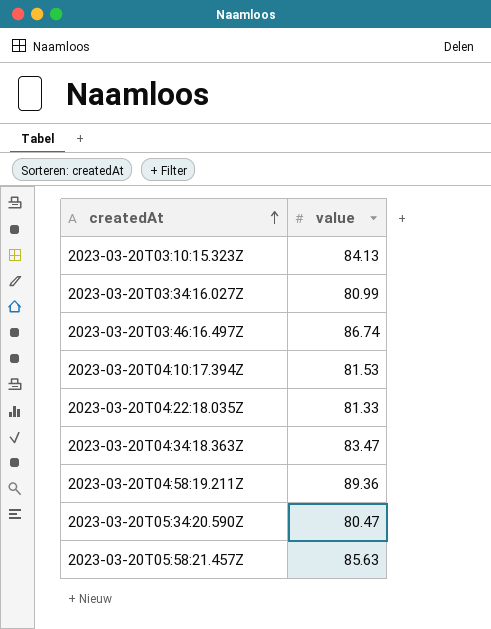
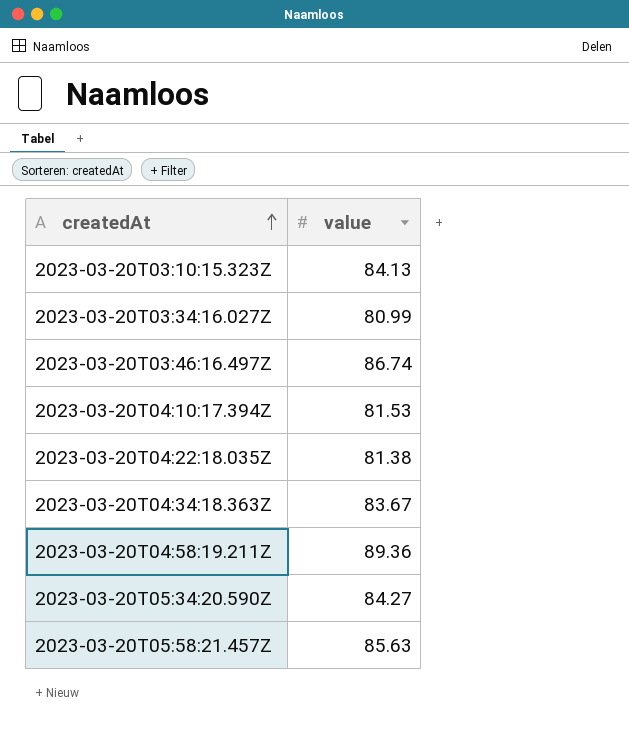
2023-03-20T04:22:18.035Z | value: 81.33 -> 81.38
2023-03-20T04:34:18.363Z | value: 83.47 -> 83.67
2023-03-20T05:34:20.590Z | value: 80.47 -> 84.27

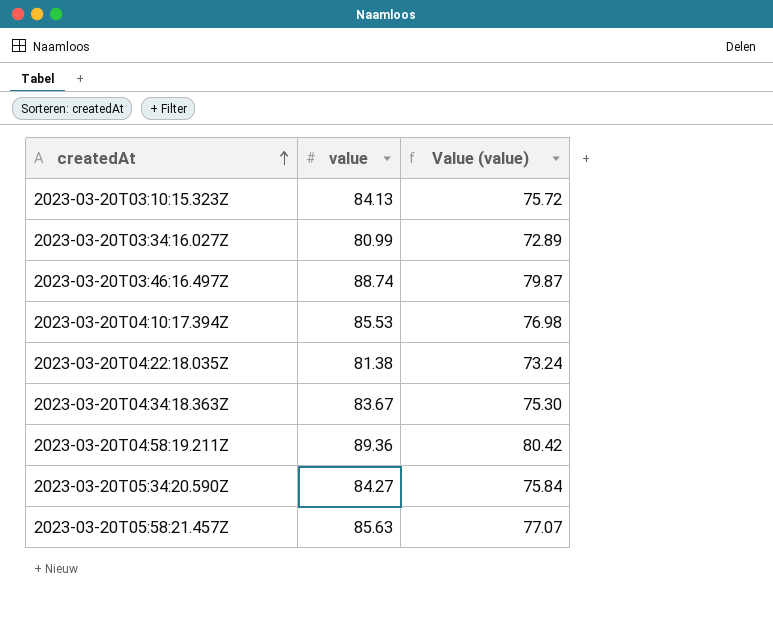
column Value (value) | formula: none -> [value] * 0.9
2023-03-20T03:46:16.497Z | value: 86.74 -> 88.74
2023-03-20T04:10:17.394Z | value: 81.53 -> 85.53

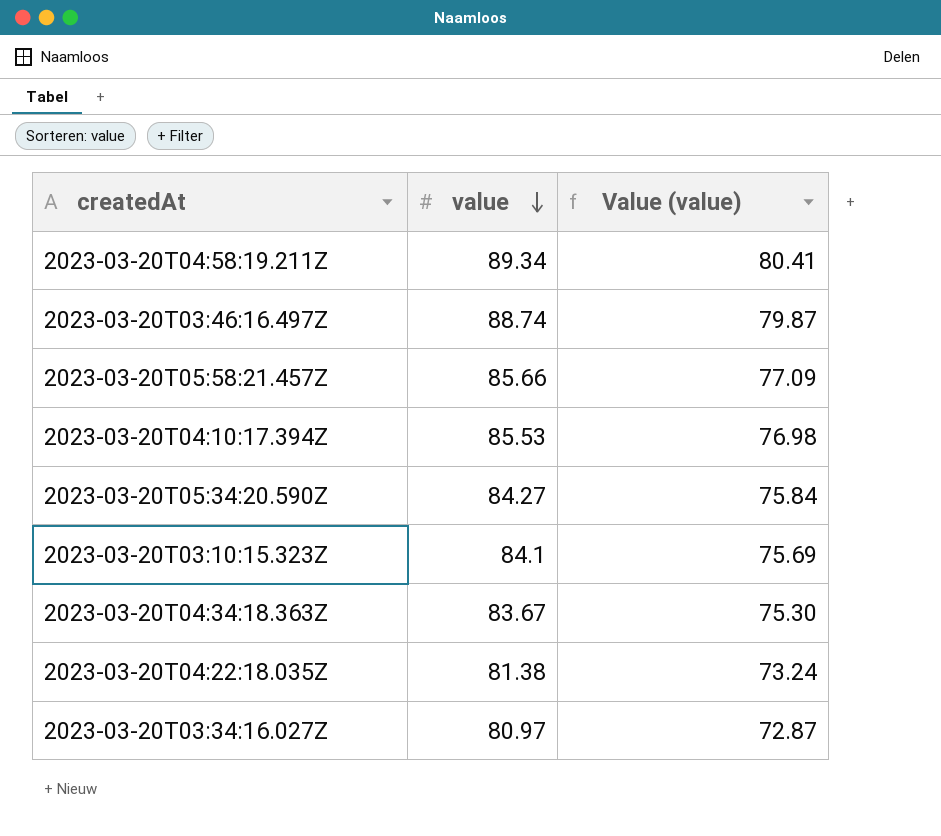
row order: createdAt ascending -> value descending
2023-03-20T04:58:19.211Z | value: 89.36 -> 89.34
2023-03-20T04:58:19.211Z | Value (value): 80.42 -> 80.41
2023-03-20T05:58:21.457Z | value: 85.63 -> 85.66
2023-03-20T05:58:21.457Z | Value (value): 77.07 -> 77.09
2023-03-20T03:10:15.323Z | value: 84.13 -> 84.1
2023-03-20T03:10:15.323Z | Value (value): 75.72 -> 75.69
2023-03-20T03:34:16.027Z | value: 80.99 -> 80.97
2023-03-20T03:34:16.027Z | Value (value): 72.89 -> 72.87

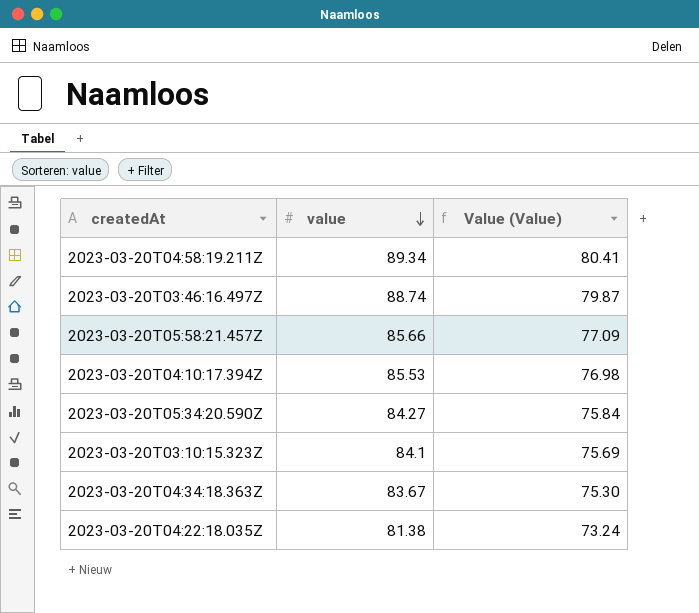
column name: Value (value) -> Value (Value)
row 2023-03-20T03:34:16.027Z: 80.97 | 72.87 -> none

